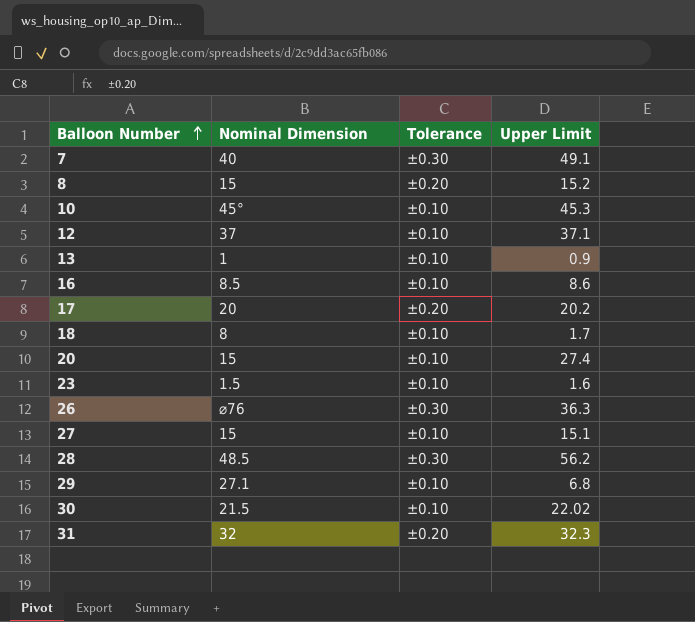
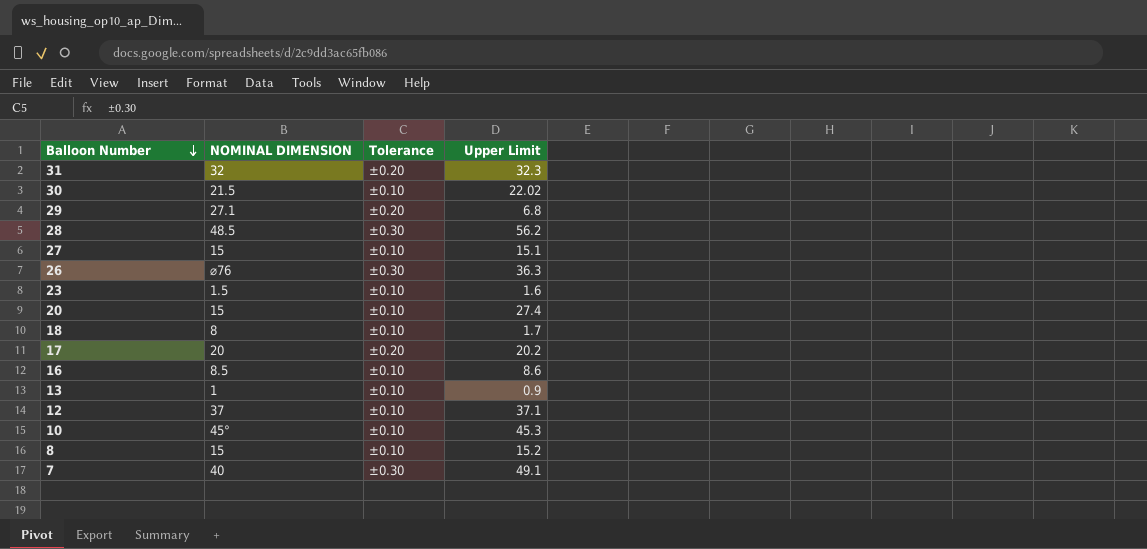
row order: Balloon Number ascending -> Balloon Number descending
column name: Nominal Dimension -> NOMINAL DIMENSION
29 | Tolerance: ±0.10 -> ±0.20
8 | Tolerance: ±0.20 -> ±0.10

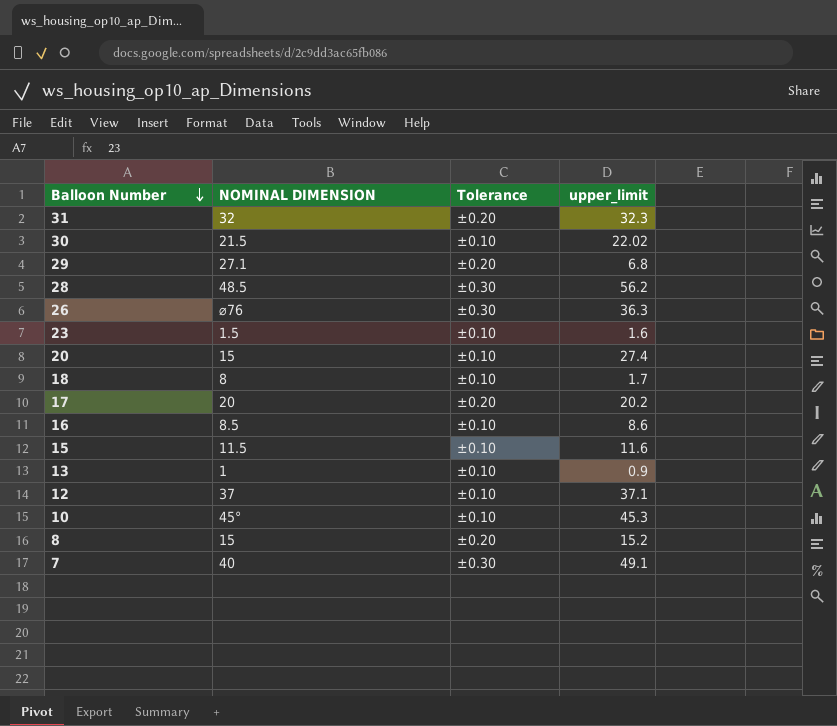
column name: Upper Limit -> upper_limit
row 27: 15 | ±0.10 | 15.1 -> none
row 15: none -> 11.5 | ±0.10 | 11.6
8 | Tolerance: ±0.10 -> ±0.20

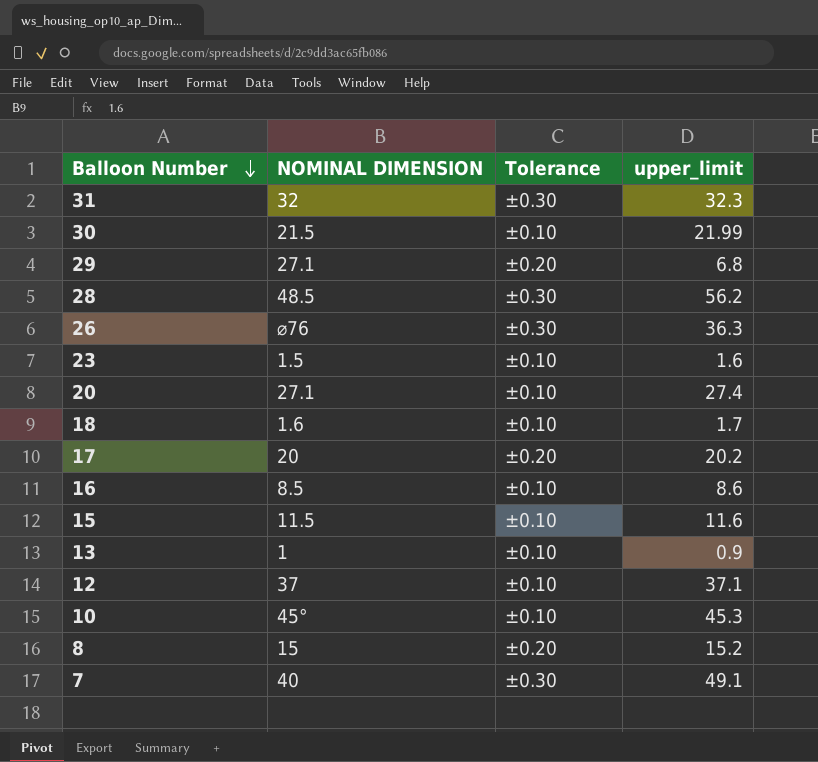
31 | Tolerance: ±0.20 -> ±0.30
30 | upper_limit: 22.02 -> 21.99
20 | NOMINAL DIMENSION: 15 -> 27.1
18 | NOMINAL DIMENSION: 8 -> 1.6

